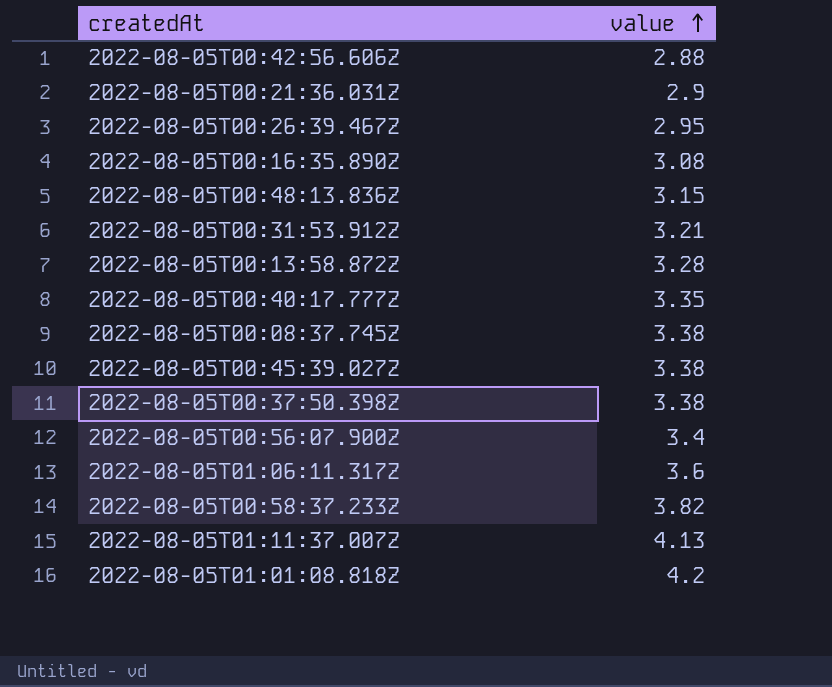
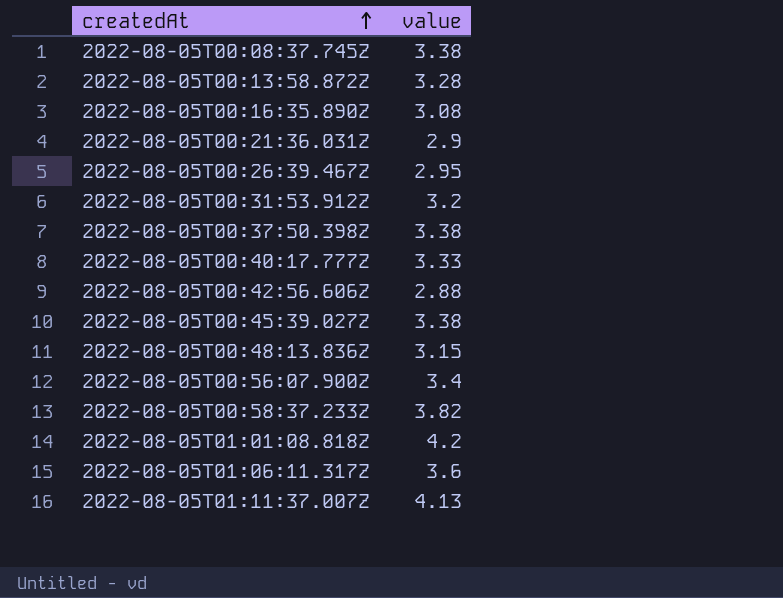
row order: value ascending -> createdAt ascending
2022-08-05T00:31:53.912Z | value: 3.21 -> 3.2
2022-08-05T00:40:17.777Z | value: 3.35 -> 3.33

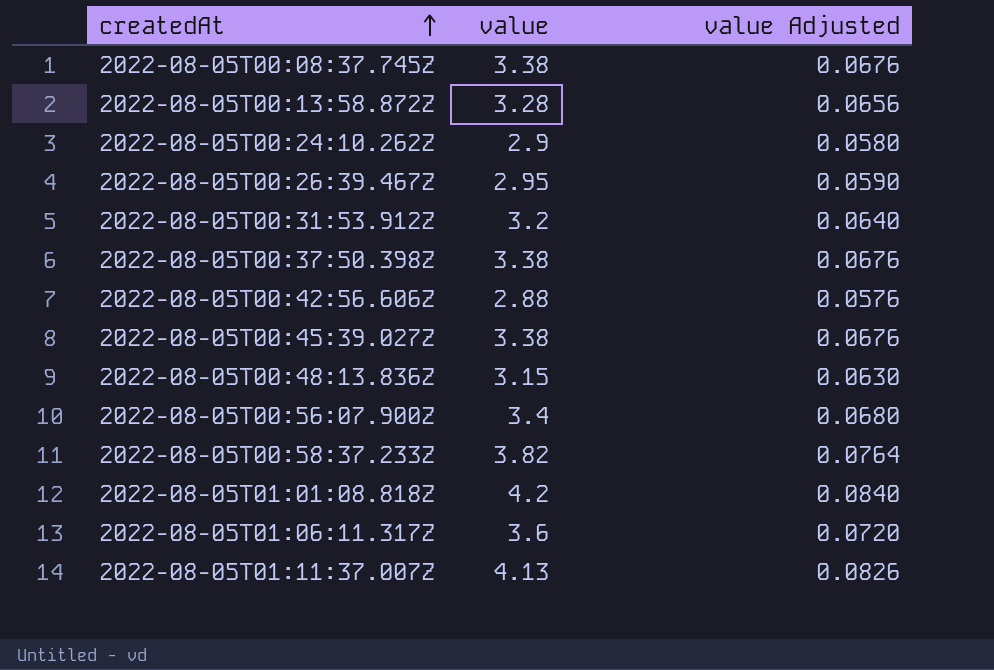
column value Adjusted | formula: none -> [value] * 0.02
row 2022-08-05T00:16:35.890Z: 3.08 -> none
row 2022-08-05T00:21:36.031Z: 2.9 -> none
row 2022-08-05T00:40:17.777Z: 3.33 -> none
row 2022-08-05T00:24:10.262Z: none -> 2.9 | 0.0580

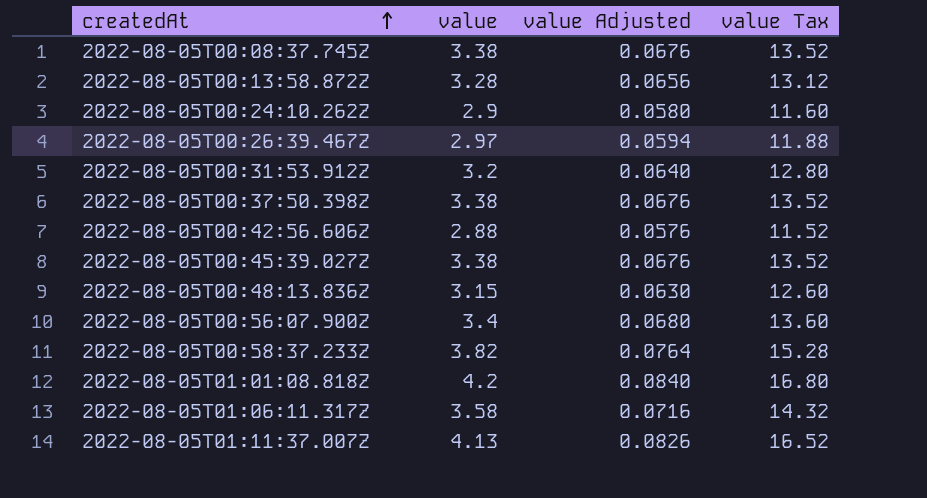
column value Tax | formula: none -> [value] * 4
2022-08-05T00:26:39.467Z | value: 2.95 -> 2.97
2022-08-05T00:26:39.467Z | value Adjusted: 0.0590 -> 0.0594
2022-08-05T01:06:11.317Z | value: 3.6 -> 3.58
2022-08-05T01:06:11.317Z | value Adjusted: 0.0720 -> 0.0716

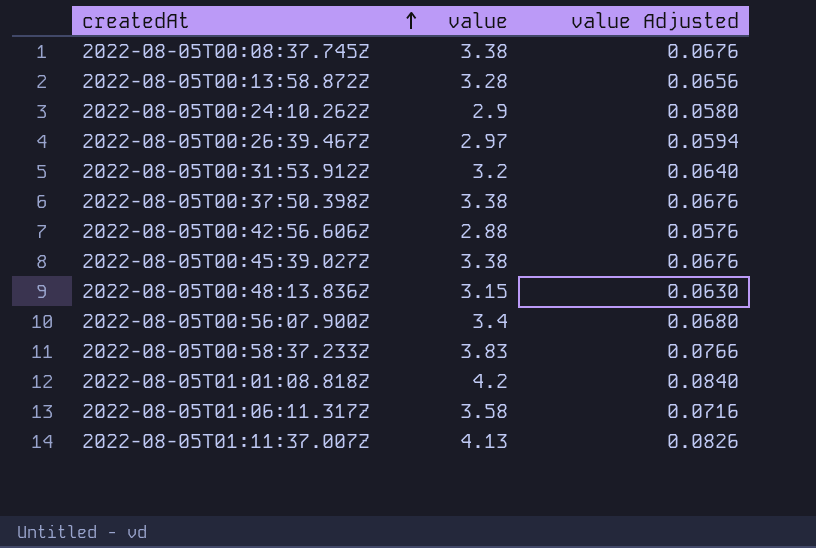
column value Tax | formula: [value] * 4 -> none
2022-08-05T00:58:37.233Z | value: 3.82 -> 3.83
2022-08-05T00:58:37.233Z | value Adjusted: 0.0764 -> 0.0766

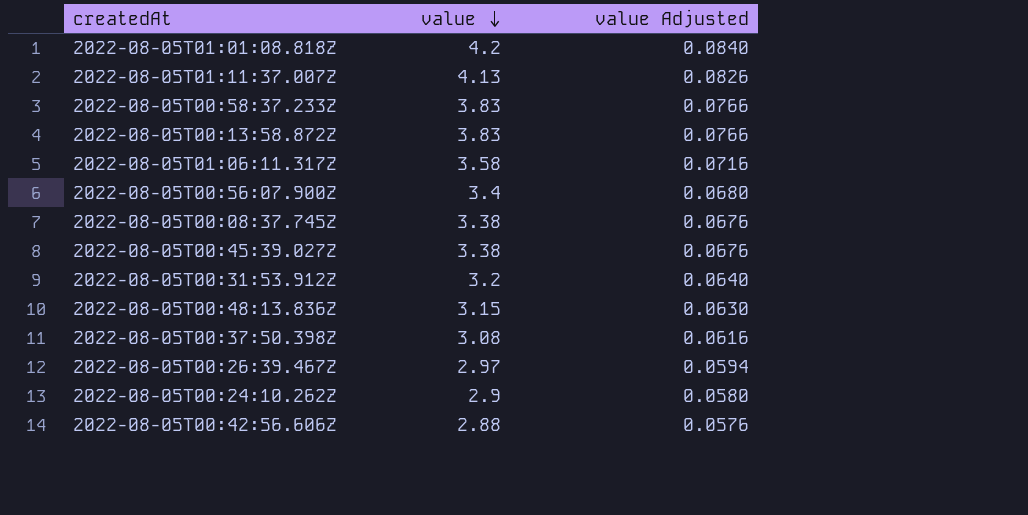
row order: createdAt ascending -> value descending
2022-08-05T00:13:58.872Z | value: 3.28 -> 3.83
2022-08-05T00:13:58.872Z | value Adjusted: 0.0656 -> 0.0766
2022-08-05T00:37:50.398Z | value: 3.38 -> 3.08
2022-08-05T00:37:50.398Z | value Adjusted: 0.0676 -> 0.0616

